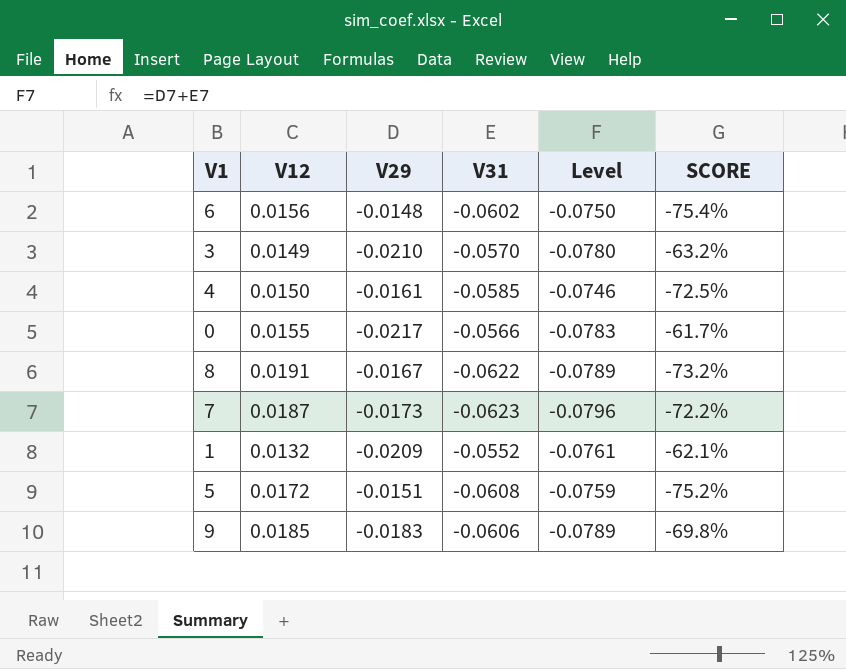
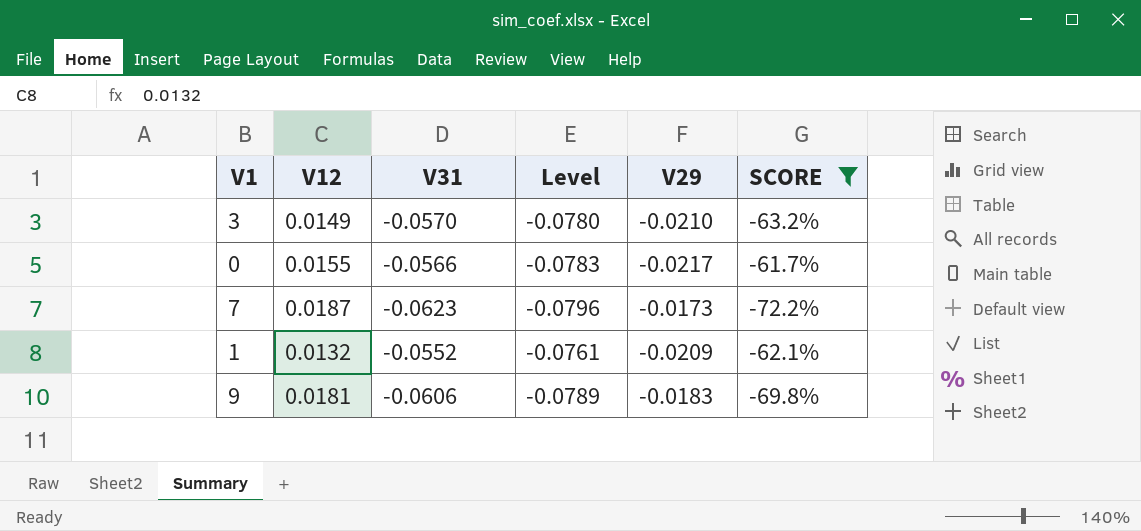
filter: none -> SCORE >= -72.2%
column V29 | position: 3 -> 5
9 | V12: 0.0185 -> 0.0181

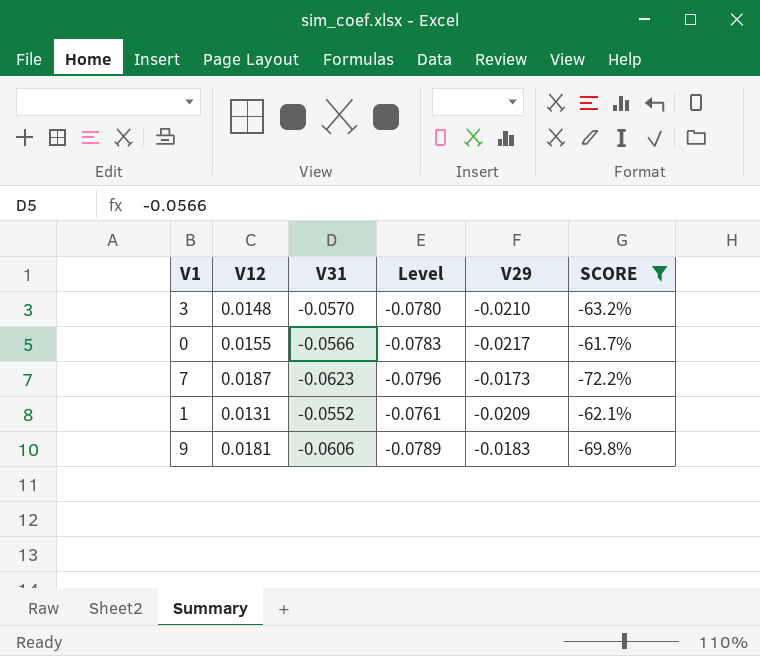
3 | V12: 0.0149 -> 0.0148
1 | V12: 0.0132 -> 0.0131

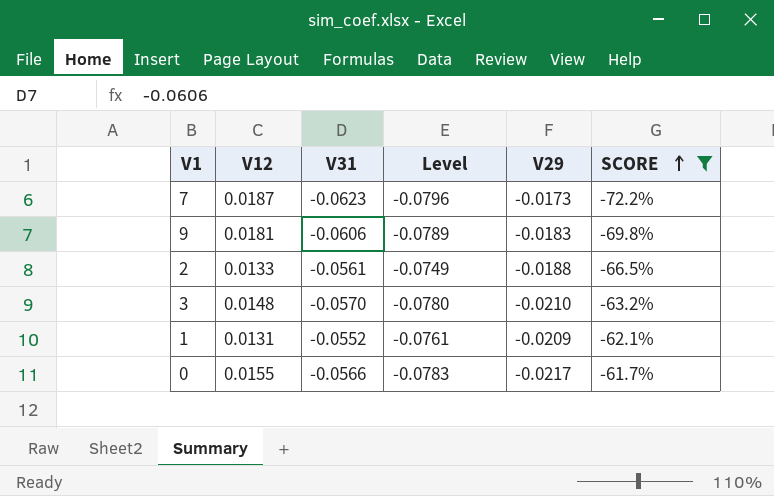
row order: none -> SCORE ascending
row 2: none -> 0.0133 | -0.0561 | -0.0749 | -0.0188 | -66.5%

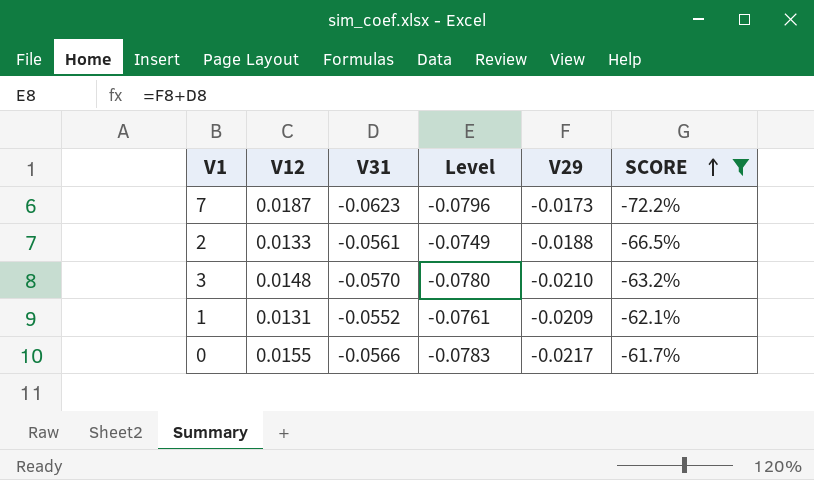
row 9: 0.0181 | -0.0606 | -0.0789 | -0.0183 | -69.8% -> none

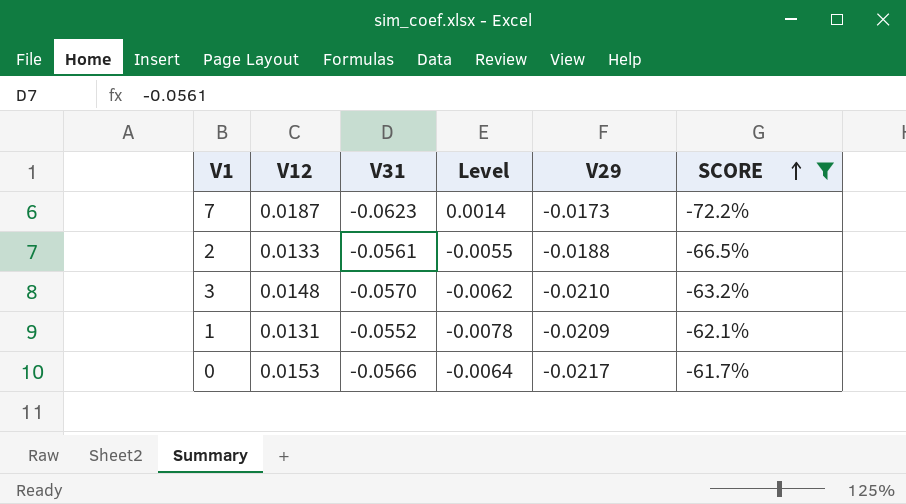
column Level | formula: [V31] + [V29] -> [V12] + [V29]
0 | V12: 0.0155 -> 0.0153

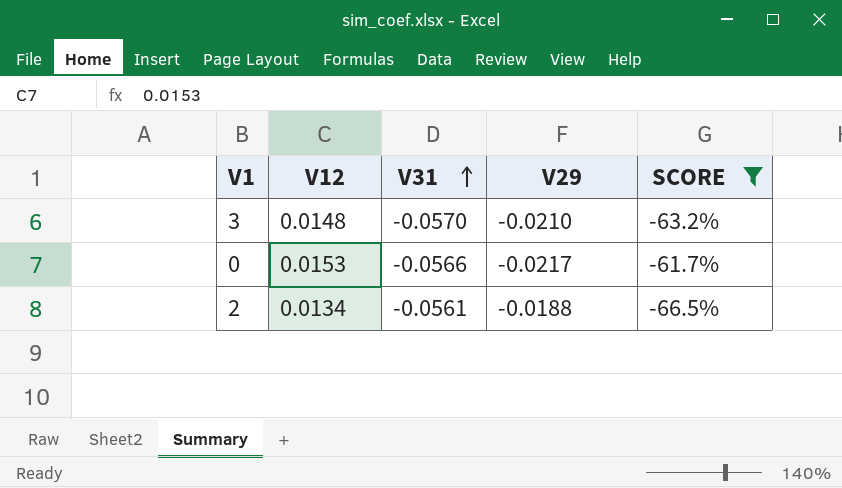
row order: SCORE ascending -> V31 ascending
column Level | formula: [V12] + [V29] -> none
row 7: 0.0187 | -0.0623 | 0.0014 | -0.0173 | -72.2% -> none
row 1: 0.0131 | -0.0552 | -0.0078 | -0.0209 | -62.1% -> none
2 | V12: 0.0133 -> 0.0134

